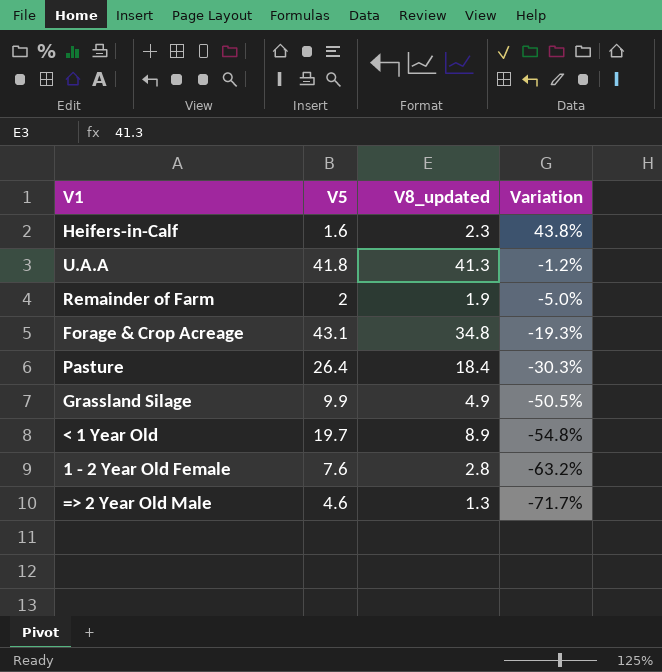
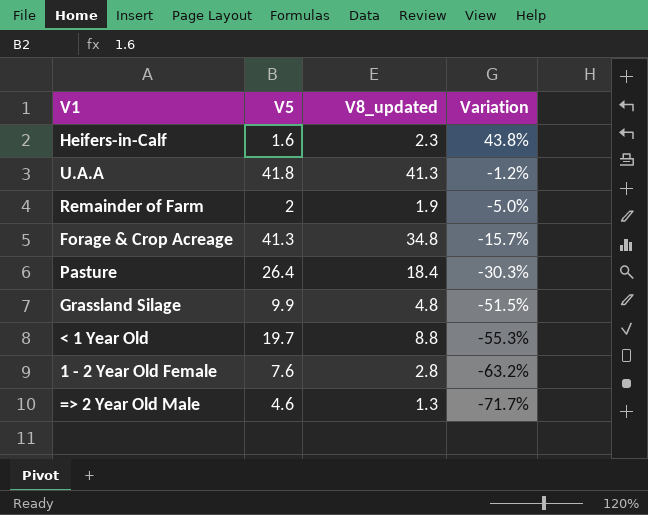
Forage & Crop Acreage | V5: 43.1 -> 41.3
Forage & Crop Acreage | Variation: -19.3% -> -15.7%
Grassland Silage | V8_updated: 4.9 -> 4.8
Grassland Silage | Variation: -50.5% -> -51.5%
< 1 Year Old | V8_updated: 8.9 -> 8.8
< 1 Year Old | Variation: -54.8% -> -55.3%

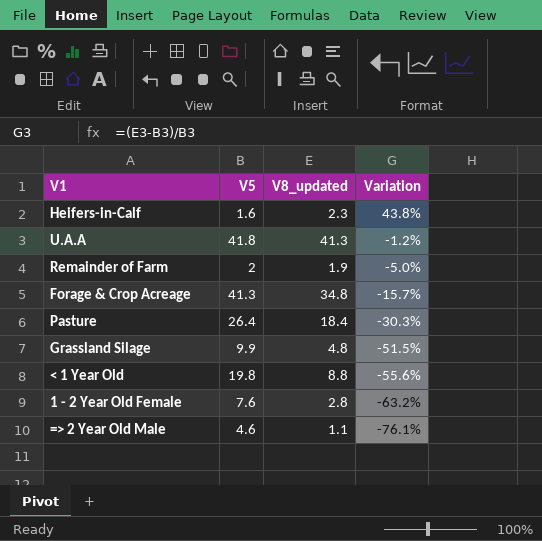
< 1 Year Old | V5: 19.7 -> 19.8
< 1 Year Old | Variation: -55.3% -> -55.6%
=> 2 Year Old Male | V8_updated: 1.3 -> 1.1
=> 2 Year Old Male | Variation: -71.7% -> -76.1%

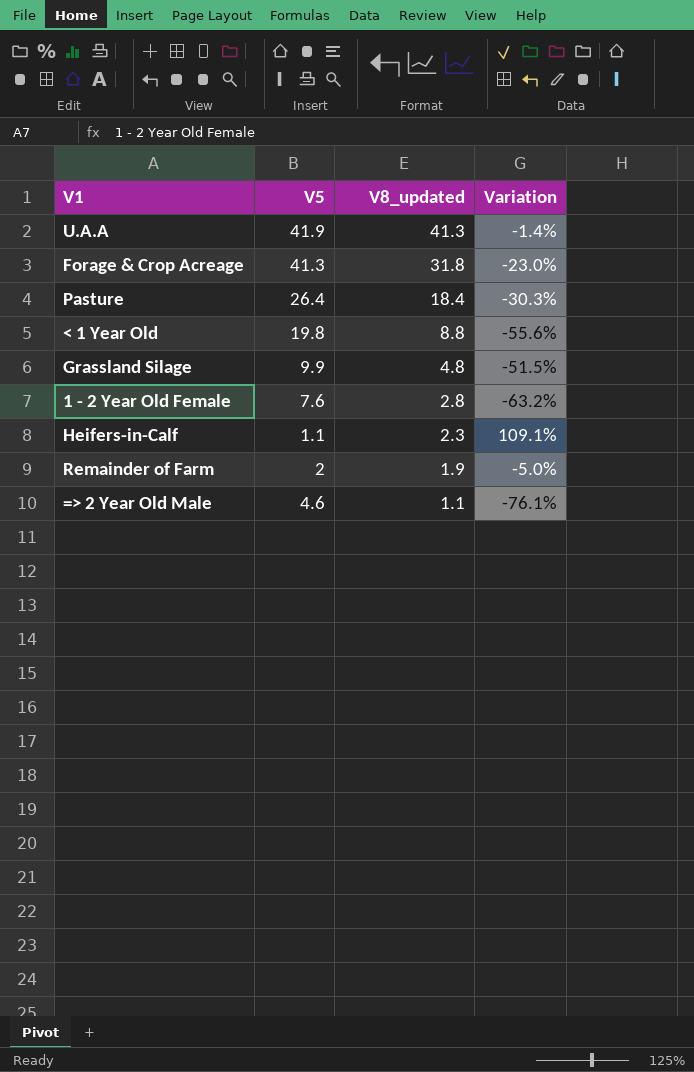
row order: Variation descending -> V8_updated descending
U.A.A | V5: 41.8 -> 41.9
U.A.A | Variation: -1.2% -> -1.4%
Forage & Crop Acreage | V8_updated: 34.8 -> 31.8
Forage & Crop Acreage | Variation: -15.7% -> -23.0%
Heifers-in-Calf | V5: 1.6 -> 1.1
Heifers-in-Calf | Variation: 43.8% -> 109.1%

